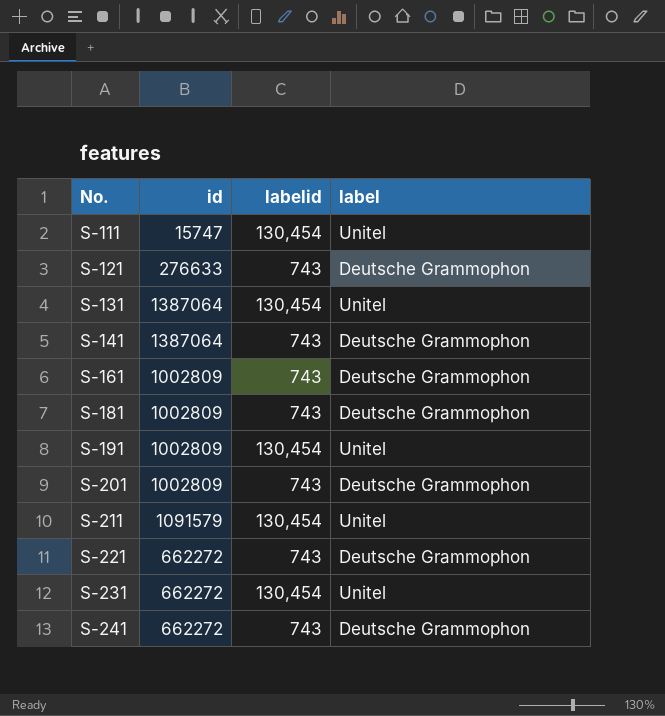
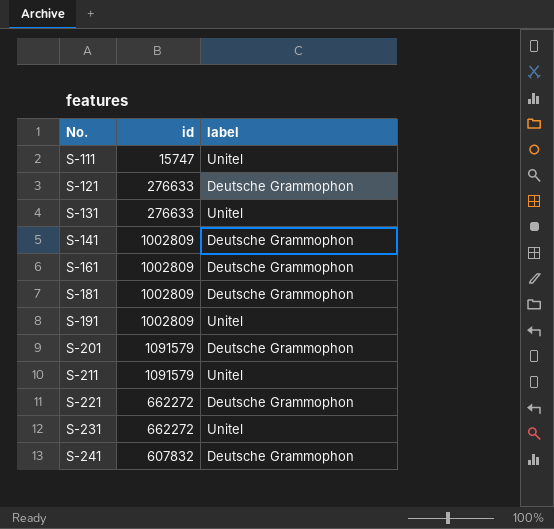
column labelid | position: 3 -> none
S-131 | id: 1387064 -> 276633
S-141 | id: 1387064 -> 1002809
S-201 | id: 1002809 -> 1091579
S-241 | id: 662272 -> 607832

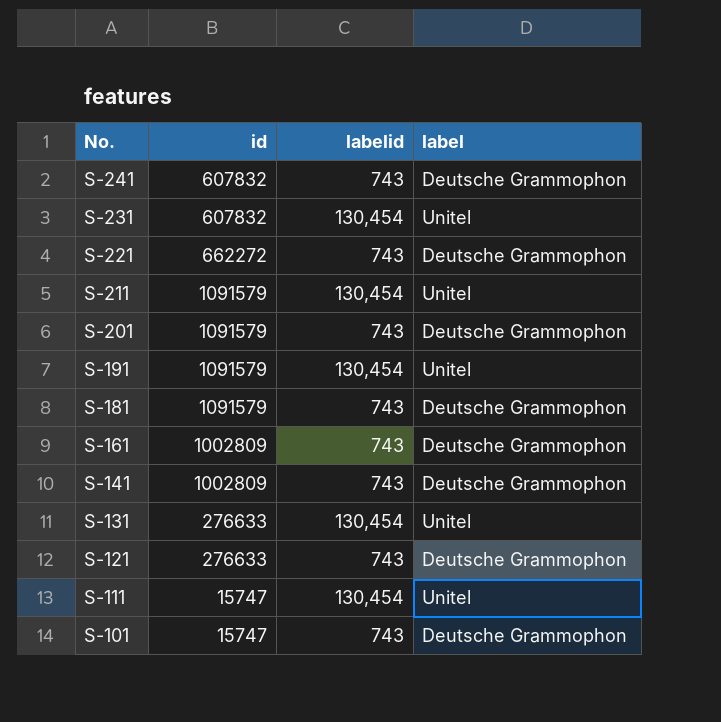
row order: No. ascending -> No. descending
column labelid | position: none -> 3
S-231 | id: 662272 -> 607832
S-191 | id: 1002809 -> 1091579
S-181 | id: 1002809 -> 1091579
row S-101: none -> 15747 | 743 | Deutsche Grammophon

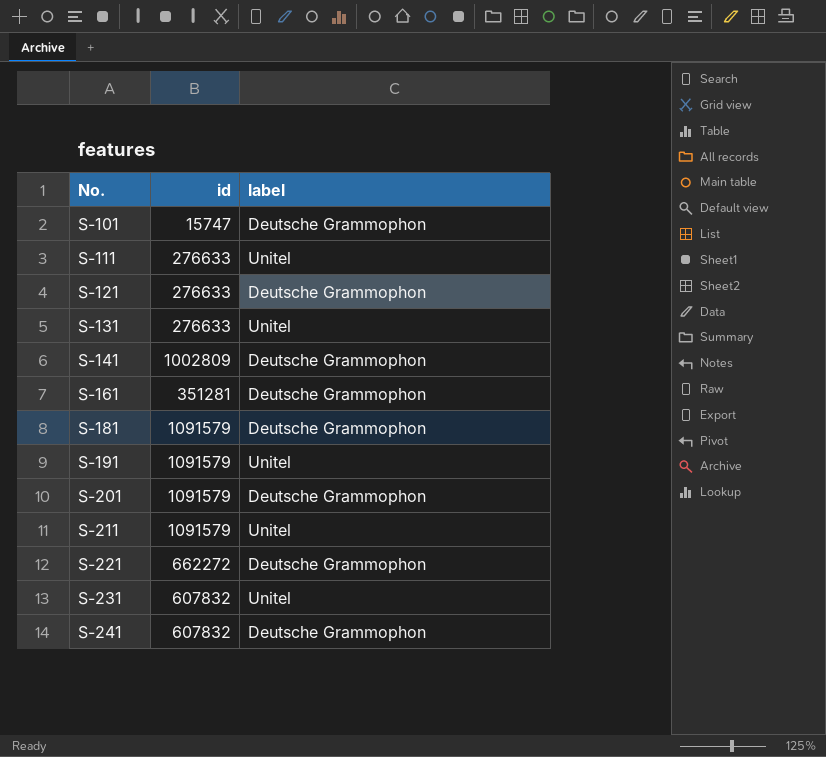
row order: No. descending -> No. ascending
column labelid | position: 3 -> none
S-111 | id: 15747 -> 276633
S-161 | id: 1002809 -> 351281

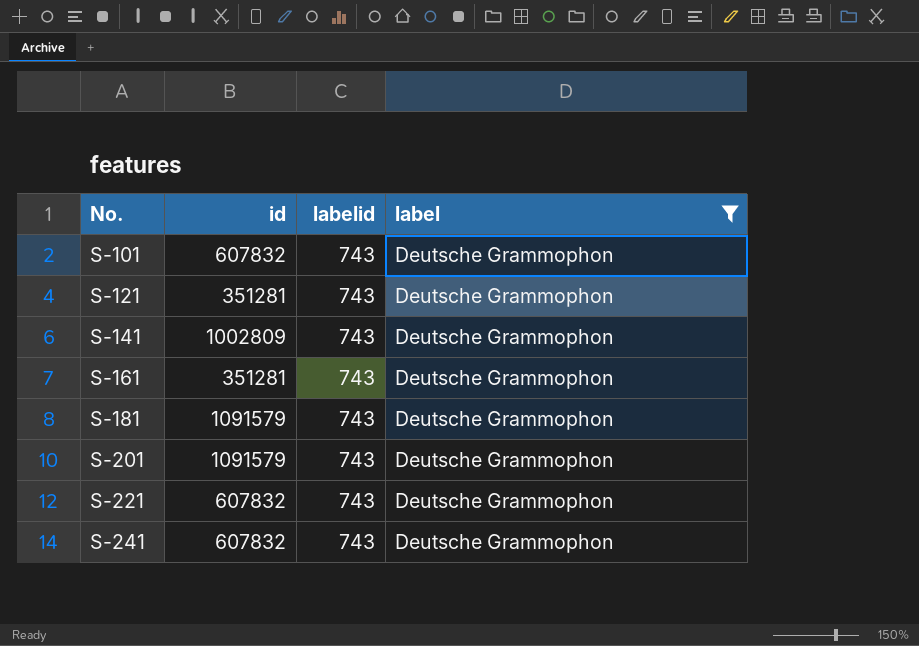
filter: none -> label = Deutsche Grammophon
column labelid | position: none -> 3
S-101 | id: 15747 -> 607832
S-121 | id: 276633 -> 351281
S-221 | id: 662272 -> 607832

